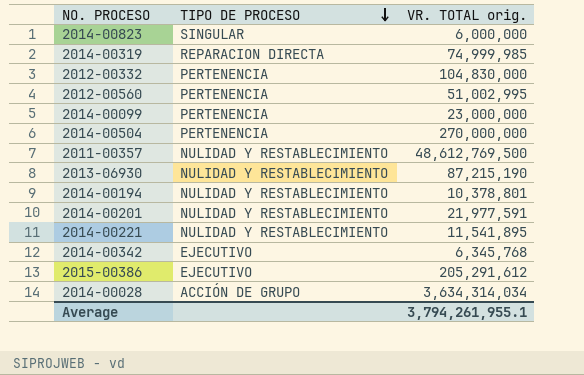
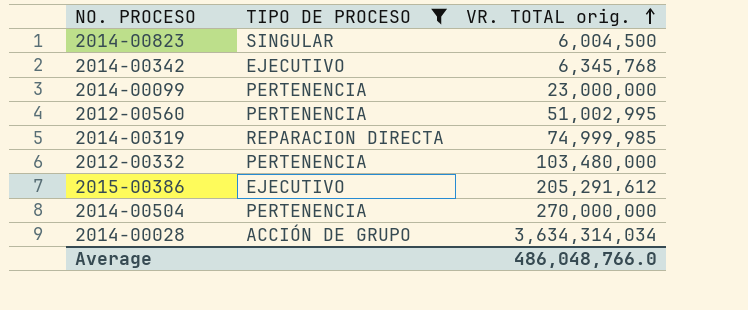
filter: none -> TIPO DE PROCESO != NULIDAD Y RESTABLECIMIENTO
row order: TIPO DE PROCESO descending -> VR. TOTAL orig. ascending
2014-00823 | VR. TOTAL orig.: 6,000,000 -> 6,004,500
2012-00332 | VR. TOTAL orig.: 104,830,000 -> 103,480,000
Average | VR. TOTAL orig.: 3,794,261,955.1 -> 486,048,766.0

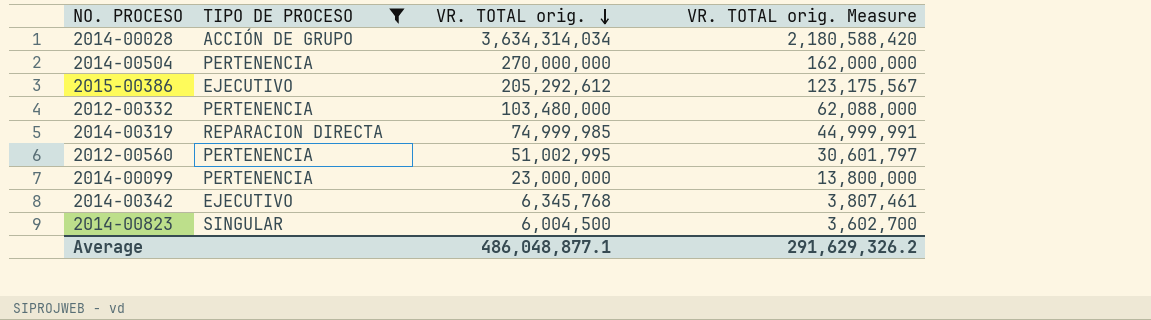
row order: VR. TOTAL orig. ascending -> VR. TOTAL orig. descending
column VR. TOTAL orig. Measure | formula: none -> [VR. TOTAL orig.] * 0.6
2015-00386 | VR. TOTAL orig.: 205,291,612 -> 205,292,612
Average | VR. TOTAL orig.: 486,048,766.0 -> 486,048,877.1

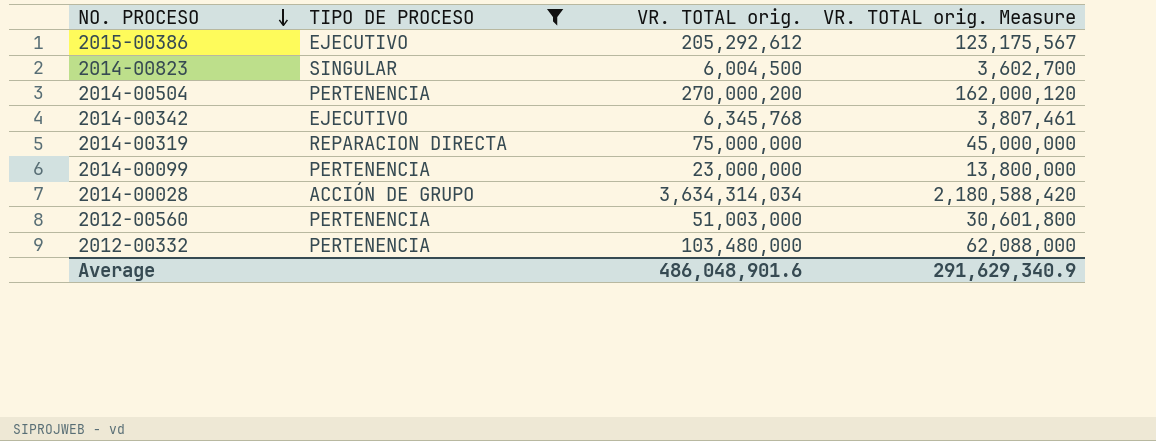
row order: VR. TOTAL orig. descending -> NO. PROCESO descending
2014-00504 | VR. TOTAL orig.: 270,000,000 -> 270,000,200
2014-00504 | VR. TOTAL orig. Measure: 162,000,000 -> 162,000,120
2014-00319 | VR. TOTAL orig.: 74,999,985 -> 75,000,000
2014-00319 | VR. TOTAL orig. Measure: 44,999,991 -> 45,000,000
2012-00560 | VR. TOTAL orig.: 51,002,995 -> 51,003,000
2012-00560 | VR. TOTAL orig. Measure: 30,601,797 -> 30,601,800
Average | VR. TOTAL orig.: 486,048,877.1 -> 486,048,901.6
Average | VR. TOTAL orig. Measure: 291,629,326.2 -> 291,629,340.9

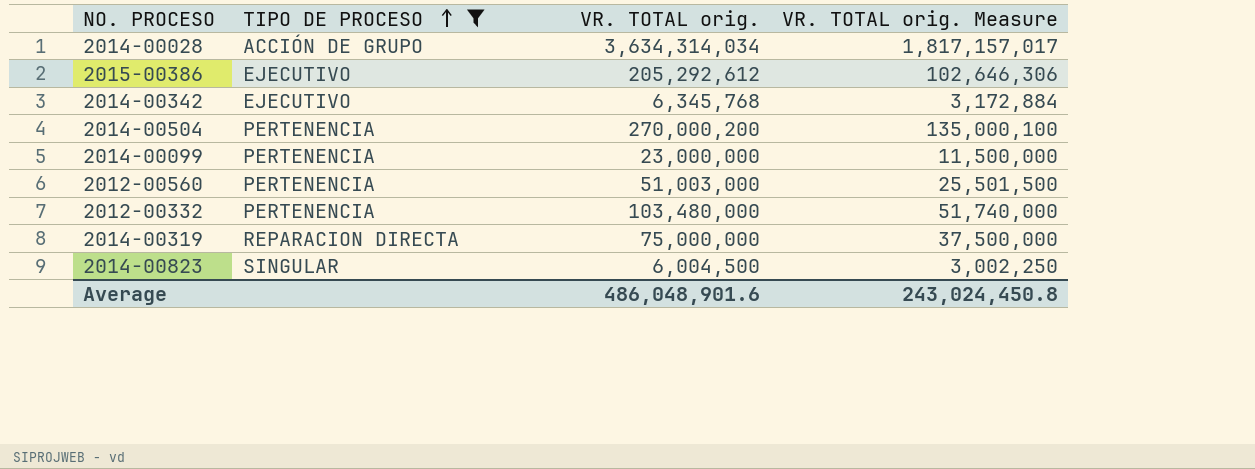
row order: NO. PROCESO descending -> TIPO DE PROCESO ascending
column VR. TOTAL orig. Measure | formula: [VR. TOTAL orig.] * 0.6 -> [VR. TOTAL orig.] * 0.5
Average | VR. TOTAL orig. Measure: 291,629,340.9 -> 243,024,450.8

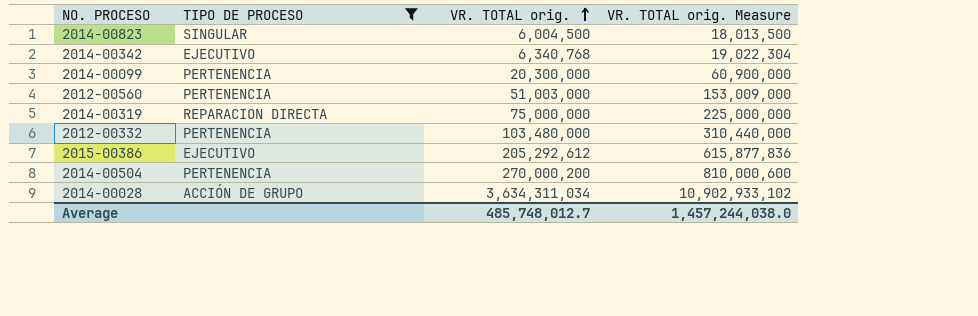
row order: TIPO DE PROCESO ascending -> VR. TOTAL orig. ascending
column VR. TOTAL orig. Measure | formula: [VR. TOTAL orig.] * 0.5 -> [VR. TOTAL orig.] * 3
2014-00342 | VR. TOTAL orig.: 6,345,768 -> 6,340,768
2014-00099 | VR. TOTAL orig.: 23,000,000 -> 20,300,000
2014-00028 | VR. TOTAL orig.: 3,634,314,034 -> 3,634,311,034
Average | VR. TOTAL orig.: 486,048,901.6 -> 485,748,012.7
Average | VR. TOTAL orig. Measure: 243,024,450.8 -> 1,457,244,038.0

